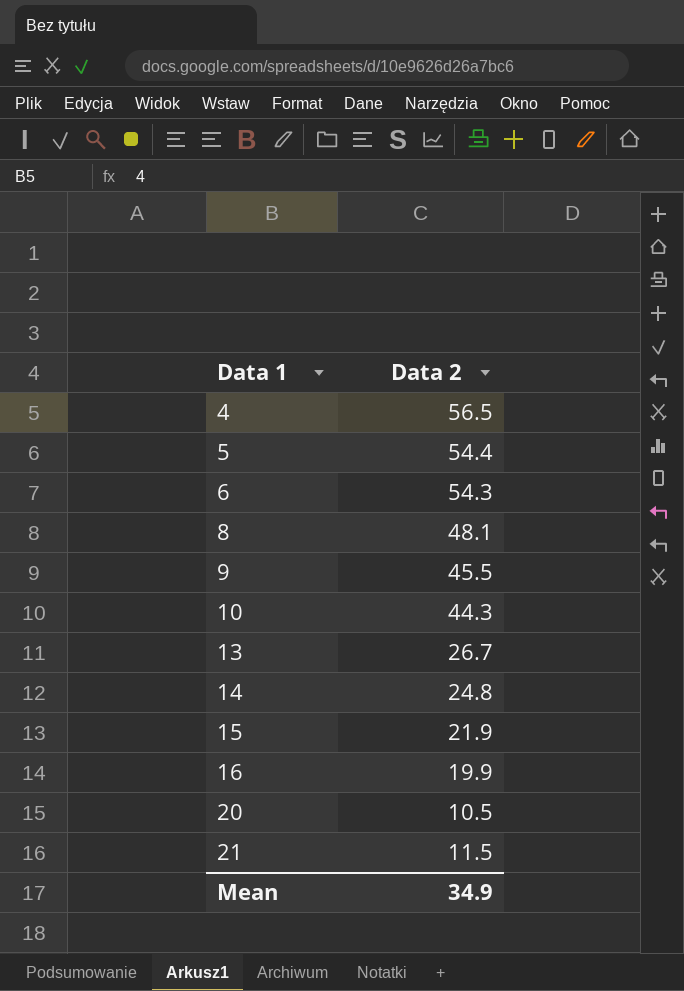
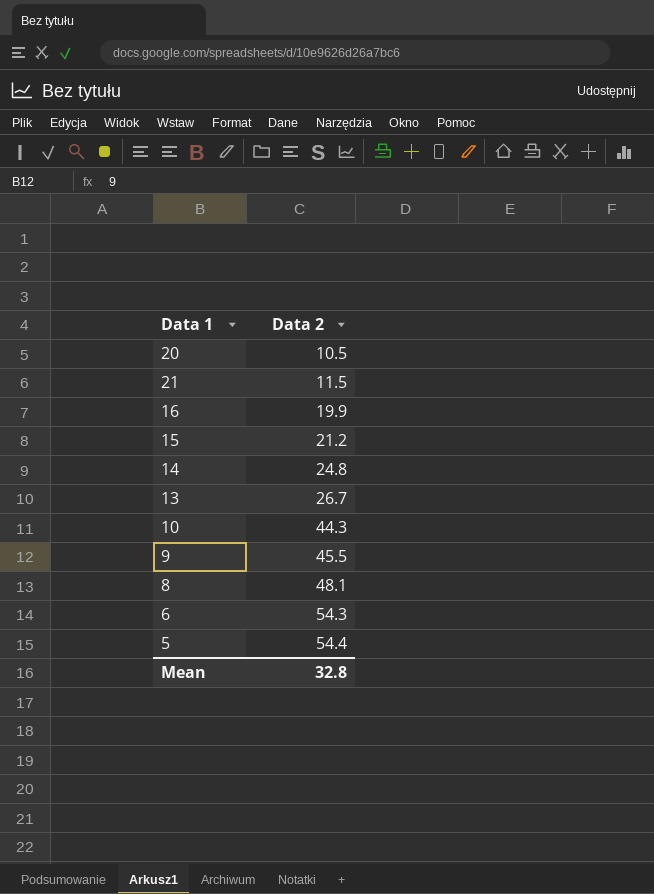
row order: Data 1 ascending -> Data 2 ascending
row 4: 56.5 -> none
15 | Data 2: 21.9 -> 21.2
Mean | Data 2: 34.9 -> 32.8

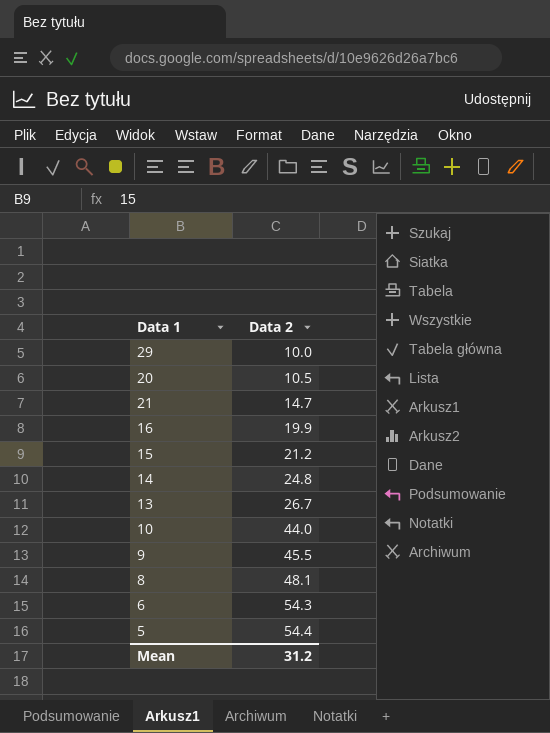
row 29: none -> 10.0
21 | Data 2: 11.5 -> 14.7
10 | Data 2: 44.3 -> 44.0
Mean | Data 2: 32.8 -> 31.2

